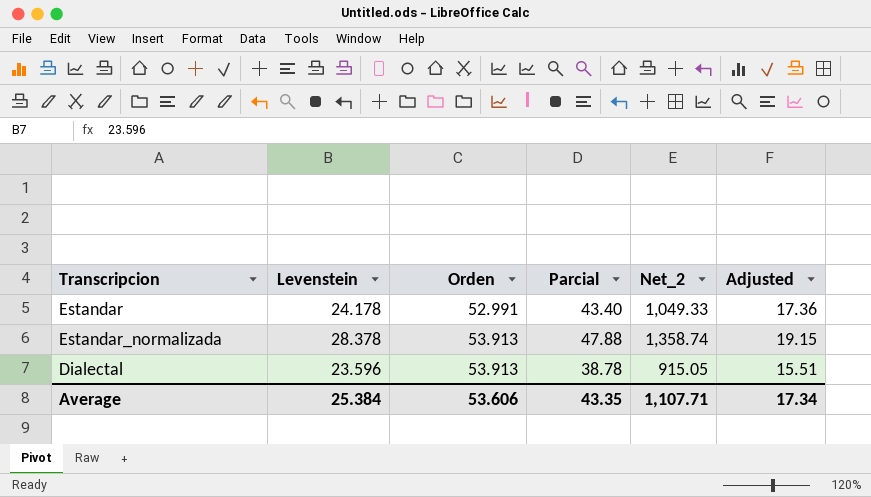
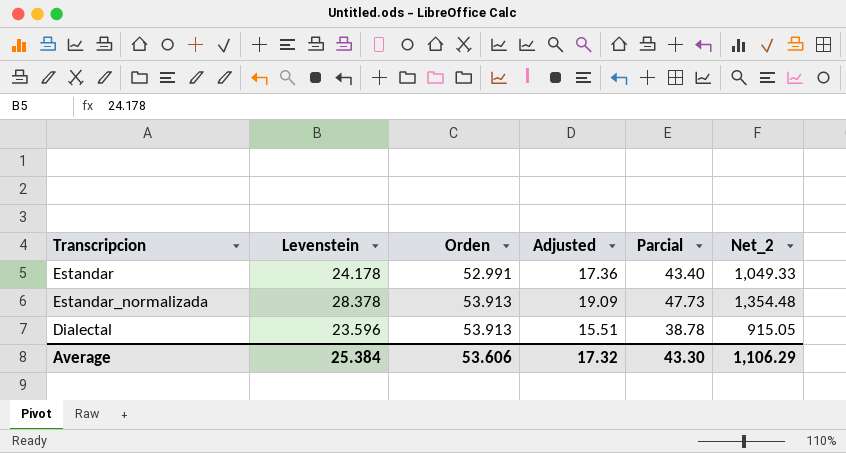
column Adjusted | position: 6 -> 4
Estandar_normalizada | Adjusted: 19.15 -> 19.09
Estandar_normalizada | Parcial: 47.88 -> 47.73
Estandar_normalizada | Net_2: 1,358.74 -> 1,354.48
Average | Adjusted: 17.34 -> 17.32
Average | Parcial: 43.35 -> 43.30
Average | Net_2: 1,107.71 -> 1,106.29

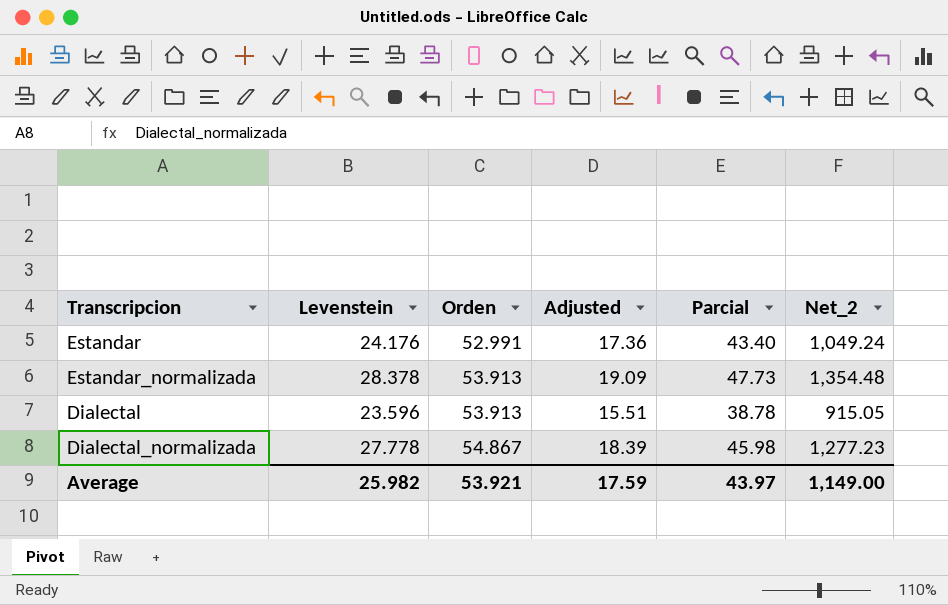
Estandar | Levenstein: 24.178 -> 24.176
Estandar | Net_2: 1,049.33 -> 1,049.24
row Dialectal_normalizada: none -> 27.778 | 54.867 | 18.39 | 45.98 | 1,277.23
Average | Levenstein: 25.384 -> 25.982
Average | Orden: 53.606 -> 53.921
Average | Adjusted: 17.32 -> 17.59
Average | Parcial: 43.30 -> 43.97
Average | Net_2: 1,106.29 -> 1,149.00

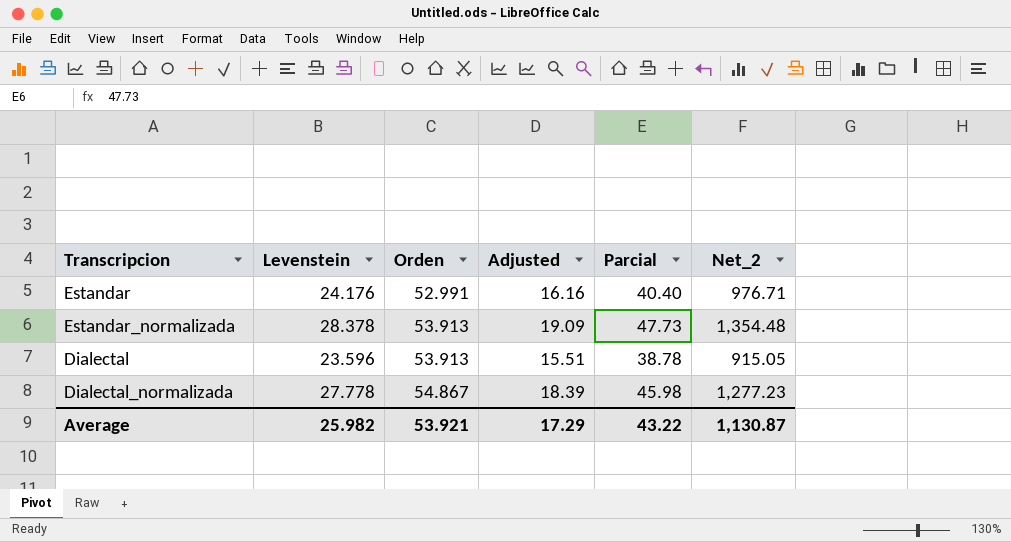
Estandar | Adjusted: 17.36 -> 16.16
Estandar | Parcial: 43.40 -> 40.40
Estandar | Net_2: 1,049.24 -> 976.71
Average | Adjusted: 17.59 -> 17.29
Average | Parcial: 43.97 -> 43.22
Average | Net_2: 1,149.00 -> 1,130.87

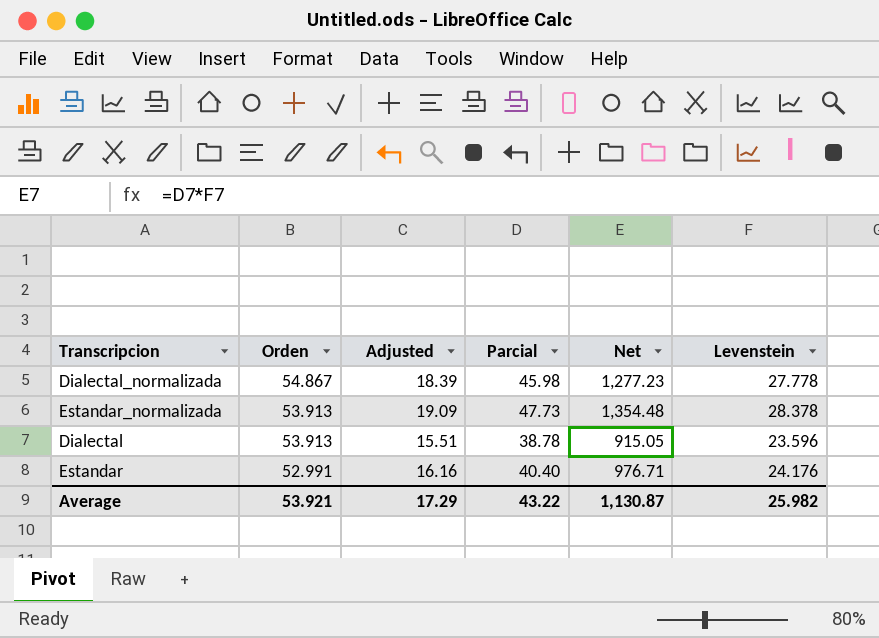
row order: Orden ascending -> Orden descending
column name: Net_2 -> Net
column Levenstein | position: 2 -> 6

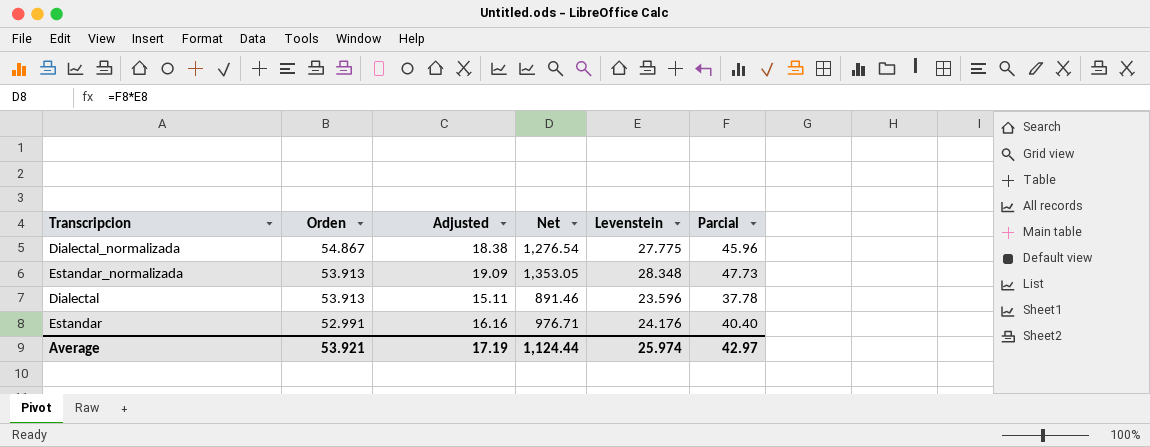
column Parcial | position: 4 -> 6
Dialectal_normalizada | Adjusted: 18.39 -> 18.38
Dialectal_normalizada | Net: 1,277.23 -> 1,276.54
Dialectal_normalizada | Levenstein: 27.778 -> 27.775
Dialectal_normalizada | Parcial: 45.98 -> 45.96
Estandar_normalizada | Net: 1,354.48 -> 1,353.05
Estandar_normalizada | Levenstein: 28.378 -> 28.348
Dialectal | Adjusted: 15.51 -> 15.11
Dialectal | Net: 915.05 -> 891.46
Dialectal | Parcial: 38.78 -> 37.78
Average | Adjusted: 17.29 -> 17.19
Average | Net: 1,130.87 -> 1,124.44
Average | Levenstein: 25.982 -> 25.974
Average | Parcial: 43.22 -> 42.97

